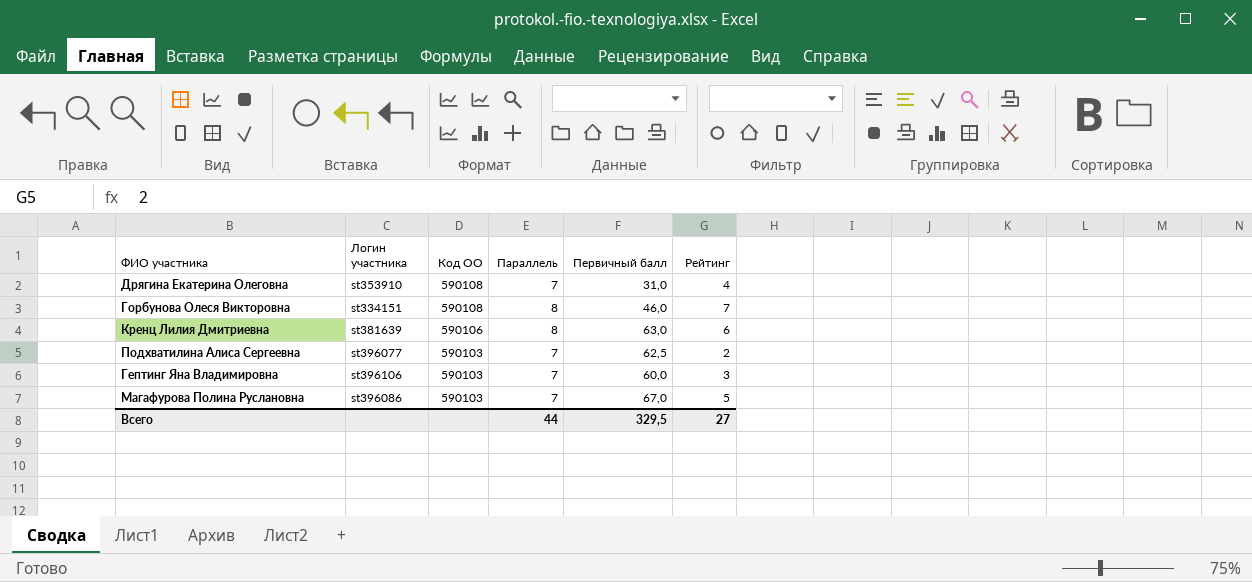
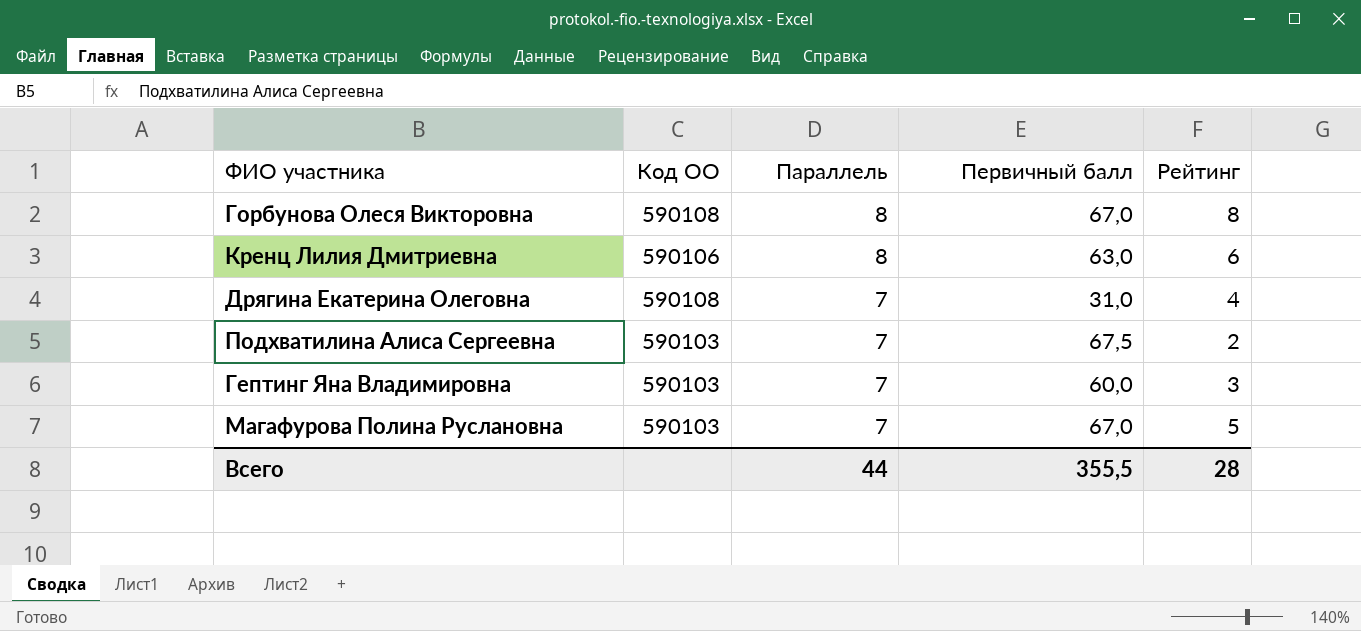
row order: Код ОО descending -> Параллель descending
column Логин участника | position: 2 -> none
Горбунова Олеся Викторовна | Первичный балл: 46,0 -> 67,0
Горбунова Олеся Викторовна | Рейтинг: 7 -> 8
Подхватилина Алиса Сергеевна | Первичный балл: 62,5 -> 67,5
Всего | Первичный балл: 329,5 -> 355,5
Всего | Рейтинг: 27 -> 28

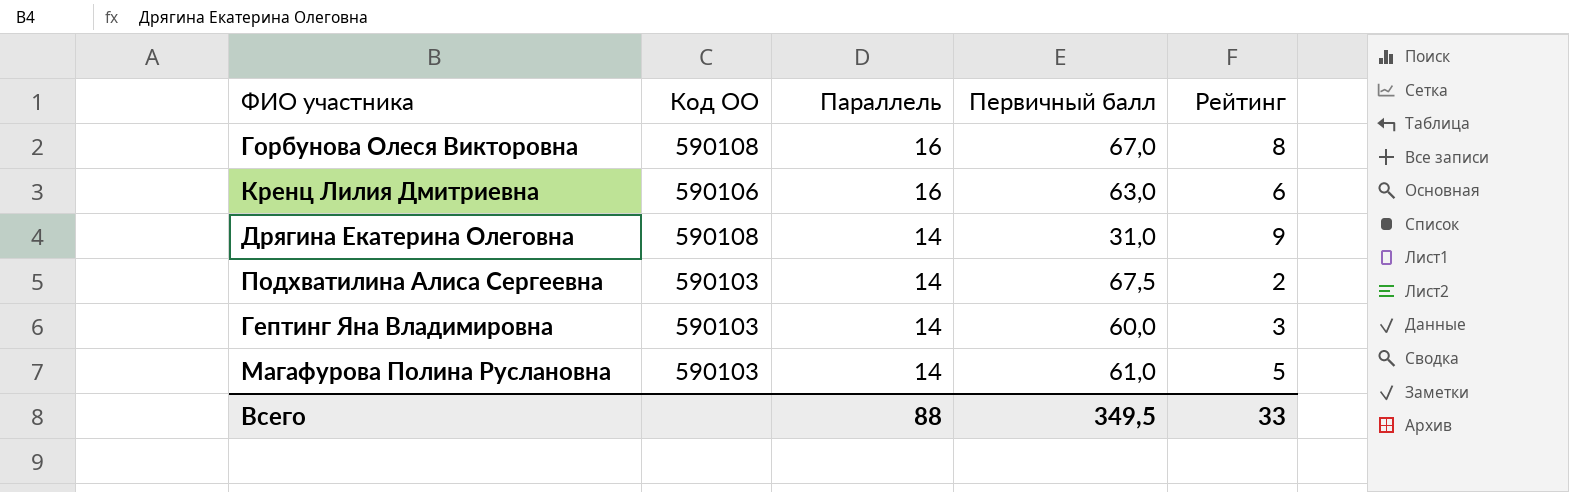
Горбунова Олеся Викторовна | Параллель: 8 -> 16
Кренц Лилия Дмитриевна | Параллель: 8 -> 16
Дрягина Екатерина Олеговна | Параллель: 7 -> 14
Дрягина Екатерина Олеговна | Рейтинг: 4 -> 9
Подхватилина Алиса Сергеевна | Параллель: 7 -> 14
Гептинг Яна Владимировна | Параллель: 7 -> 14
Магафурова Полина Руслановна | Параллель: 7 -> 14
Магафурова Полина Руслановна | Первичный балл: 67,0 -> 61,0
Всего | Параллель: 44 -> 88
Всего | Первичный балл: 355,5 -> 349,5
Всего | Рейтинг: 28 -> 33

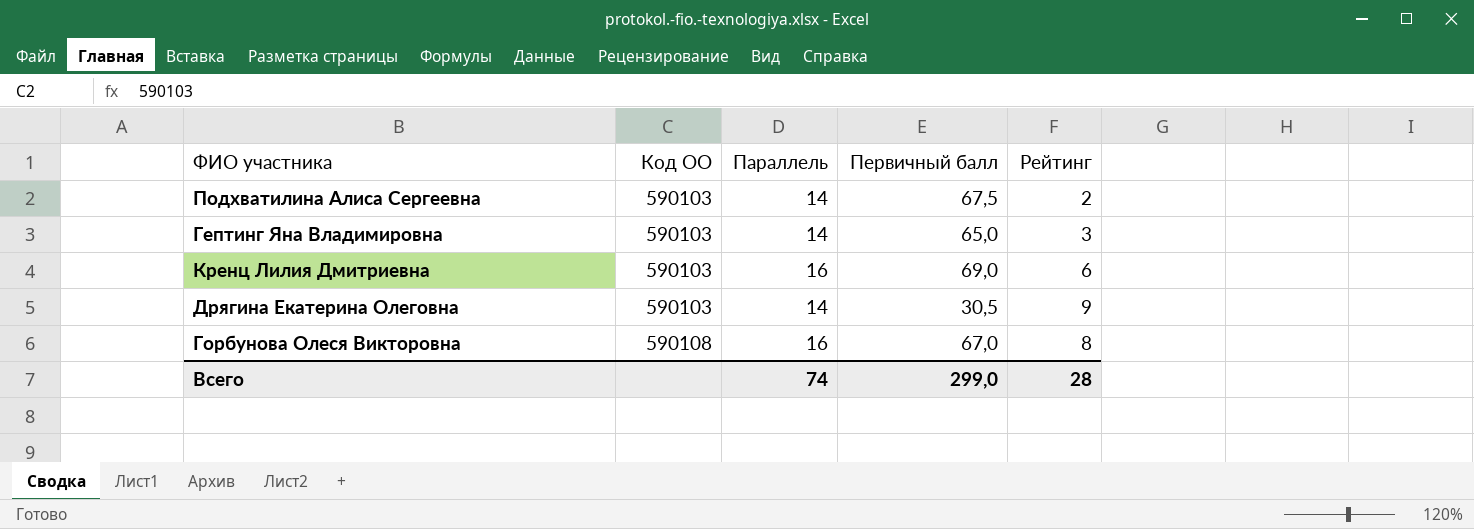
row order: Параллель descending -> Код ОО ascending
row Магафурова Полина Руслановна: 590103 | 14 | 61,0 | 5 -> none
Гептинг Яна Владимировна | Первичный балл: 60,0 -> 65,0
Кренц Лилия Дмитриевна | Код ОО: 590106 -> 590103
Кренц Лилия Дмитриевна | Первичный балл: 63,0 -> 69,0
Дрягина Екатерина Олеговна | Код ОО: 590108 -> 590103
Дрягина Екатерина Олеговна | Первичный балл: 31,0 -> 30,5
Всего | Параллель: 88 -> 74
Всего | Первичный балл: 349,5 -> 299,0
Всего | Рейтинг: 33 -> 28

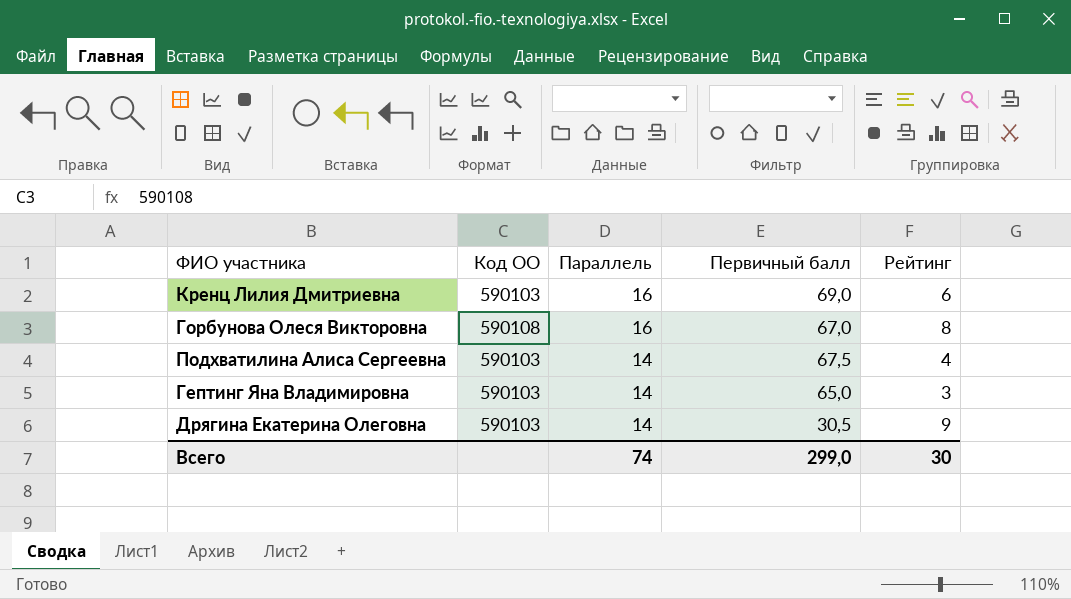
row order: Код ОО ascending -> Параллель descending
Подхватилина Алиса Сергеевна | Рейтинг: 2 -> 4
Всего | Рейтинг: 28 -> 30

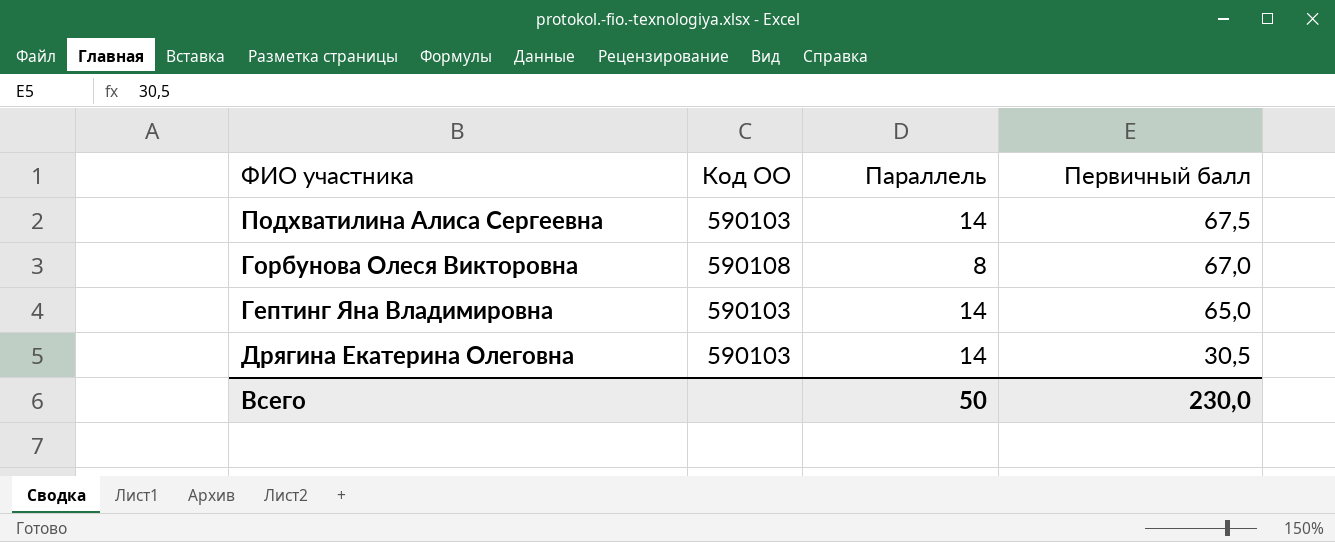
row order: Параллель descending -> Первичный балл descending
column Рейтинг | position: 5 -> none
row Кренц Лилия Дмитриевна: 590103 | 16 | 69,0 | 6 -> none
Горбунова Олеся Викторовна | Параллель: 16 -> 8
Всего | Параллель: 74 -> 50
Всего | Первичный балл: 299,0 -> 230,0

